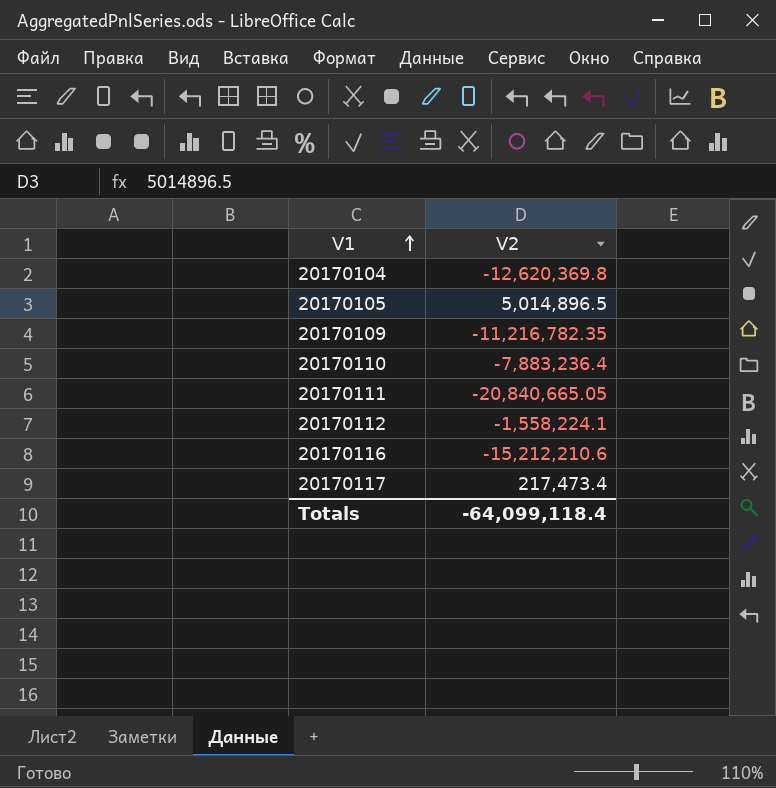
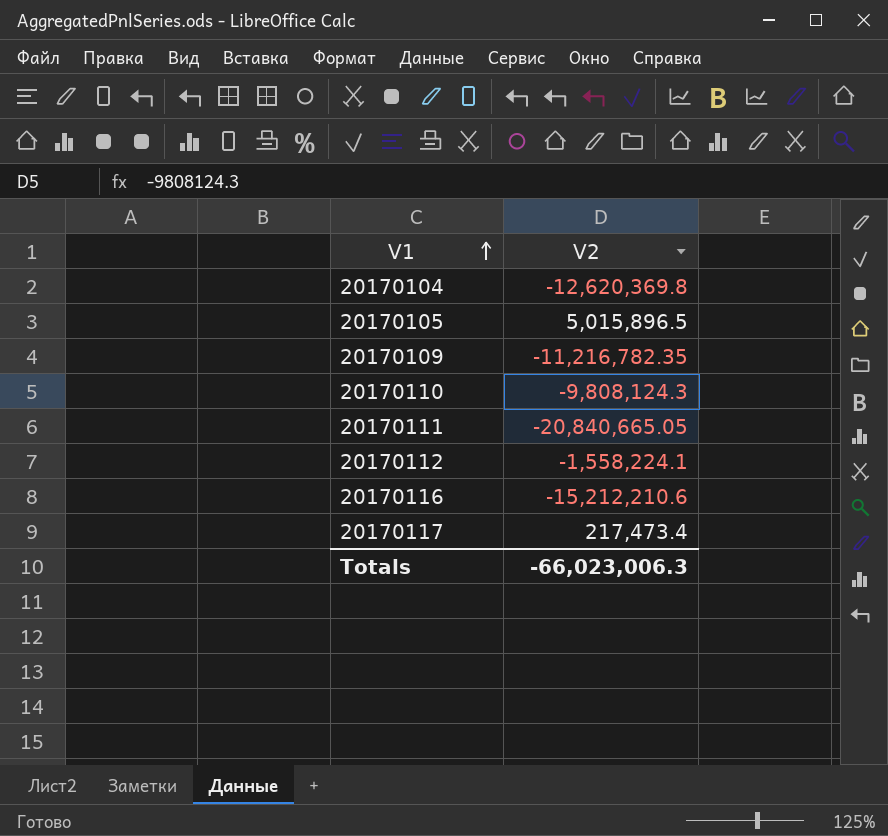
20170105 | V2: 5,014,896.5 -> 5,015,896.5
20170110 | V2: -7,883,236.4 -> -9,808,124.3
Totals | V2: -64,099,118.4 -> -66,023,006.3

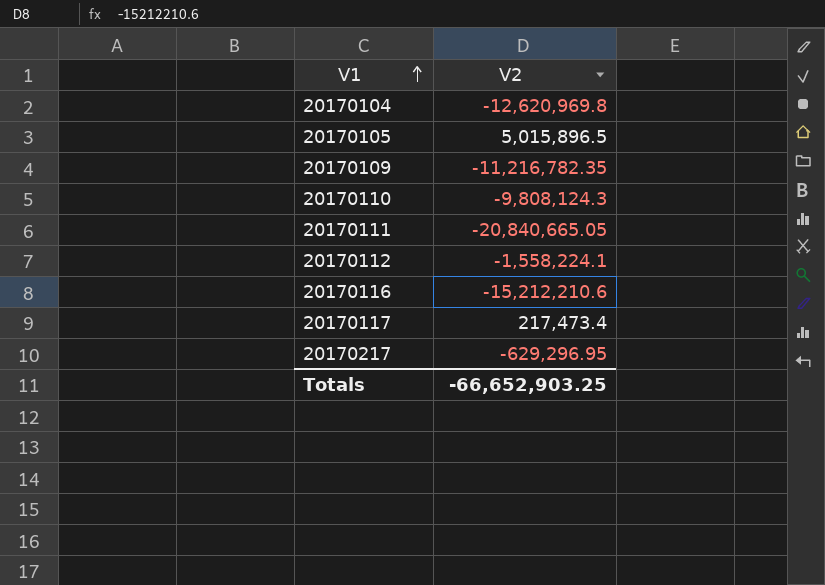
20170104 | V2: -12,620,369.8 -> -12,620,969.8
row 20170217: none -> -629,296.95
Totals | V2: -66,023,006.3 -> -66,652,903.25

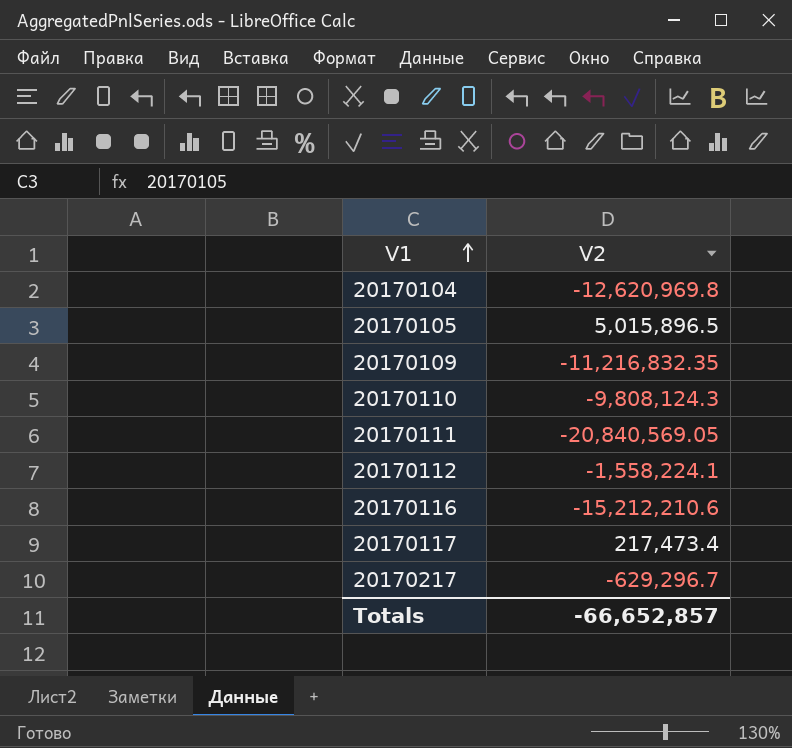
20170109 | V2: -11,216,782.35 -> -11,216,832.35
20170111 | V2: -20,840,665.05 -> -20,840,569.05
20170217 | V2: -629,296.95 -> -629,296.7
Totals | V2: -66,652,903.25 -> -66,652,857

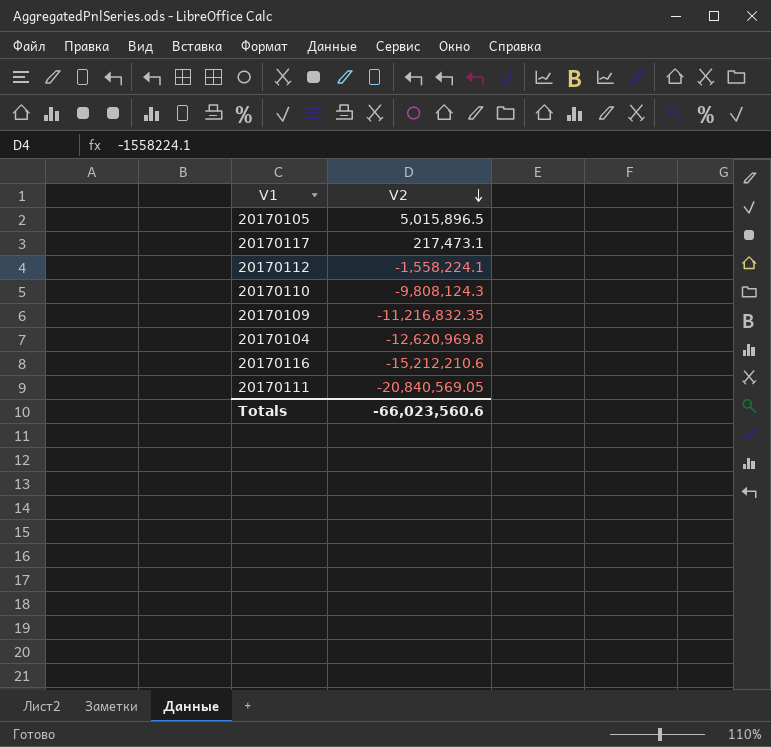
row order: V1 ascending -> V2 descending
row 20170217: -629,296.7 -> none
20170117 | V2: 217,473.4 -> 217,473.1
Totals | V2: -66,652,857 -> -66,023,560.6

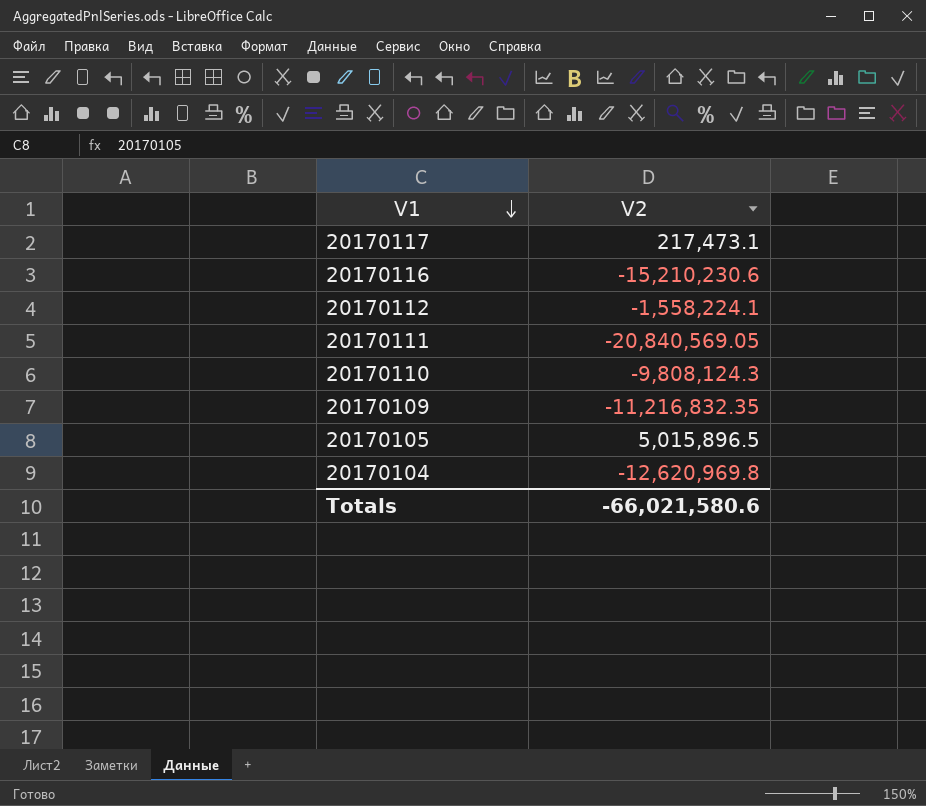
row order: V2 descending -> V1 descending
20170116 | V2: -15,212,210.6 -> -15,210,230.6
Totals | V2: -66,023,560.6 -> -66,021,580.6

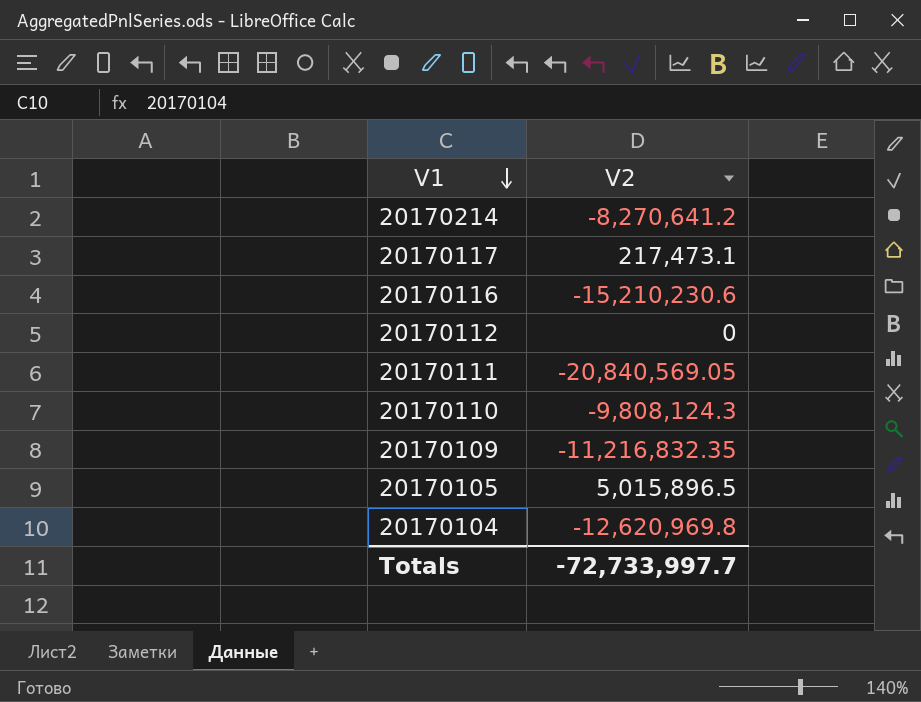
row 20170214: none -> -8,270,641.2
20170112 | V2: -1,558,224.1 -> 0
Totals | V2: -66,021,580.6 -> -72,733,997.7

